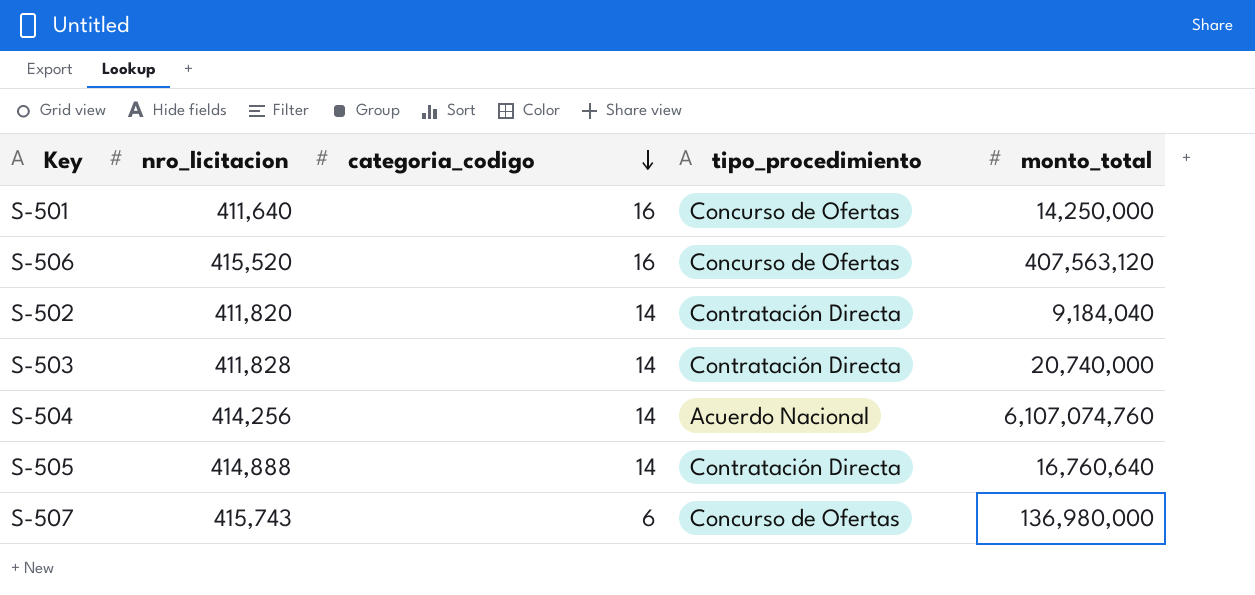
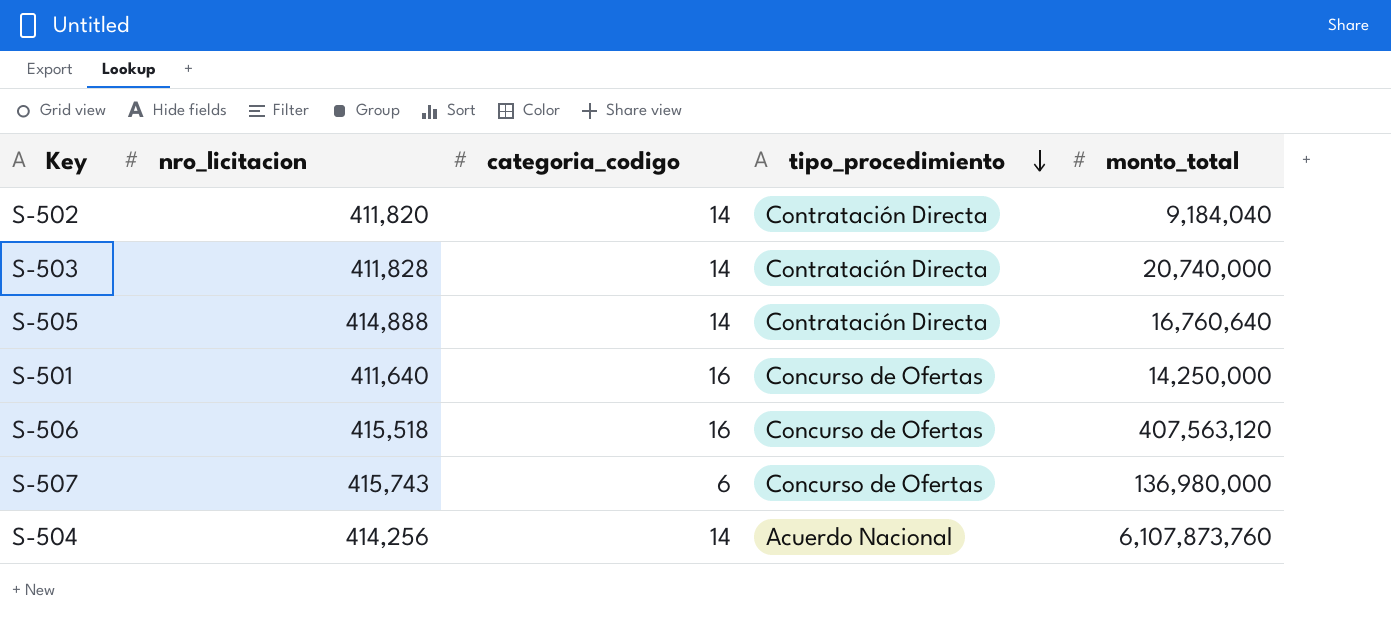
row order: categoria_codigo descending -> tipo_procedimiento descending
S-506 | nro_licitacion: 415,520 -> 415,518
S-504 | monto_total: 6,107,074,760 -> 6,107,873,760

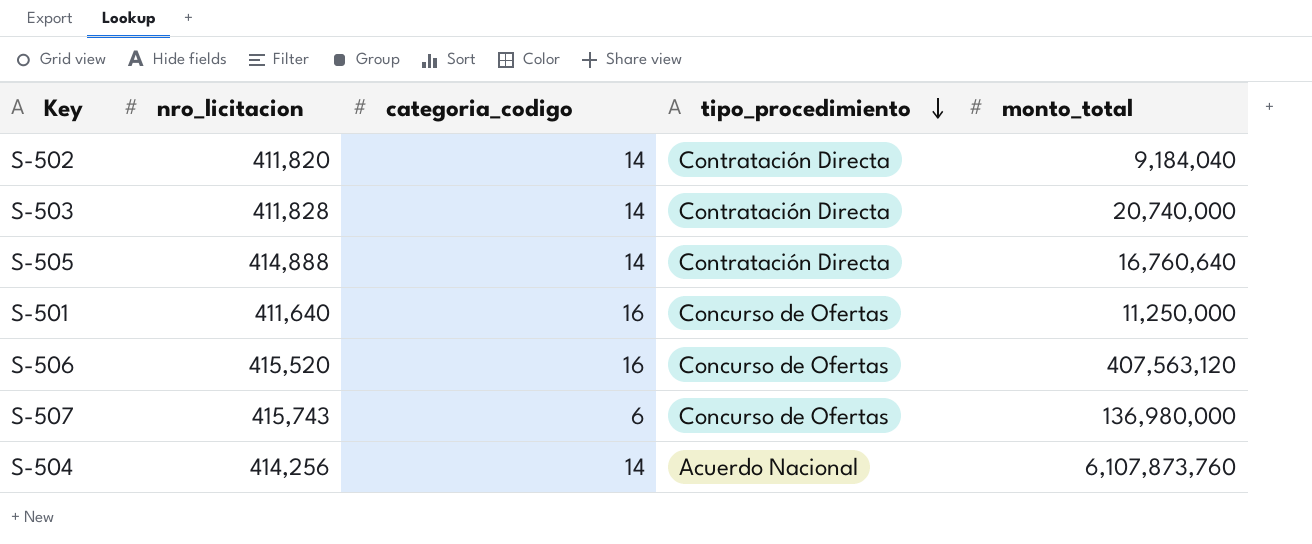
S-501 | monto_total: 14,250,000 -> 11,250,000
S-506 | nro_licitacion: 415,518 -> 415,520

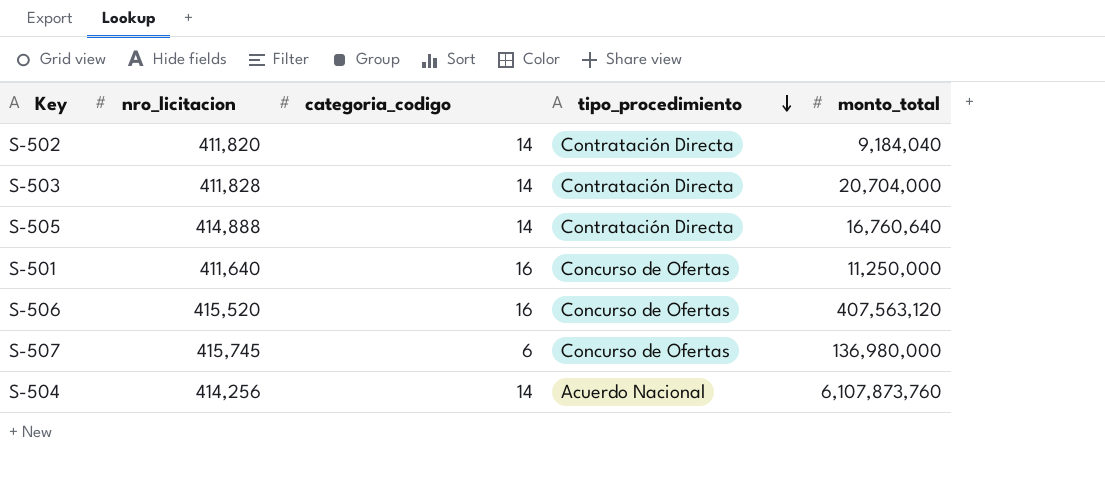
S-503 | monto_total: 20,740,000 -> 20,704,000
S-507 | nro_licitacion: 415,743 -> 415,745

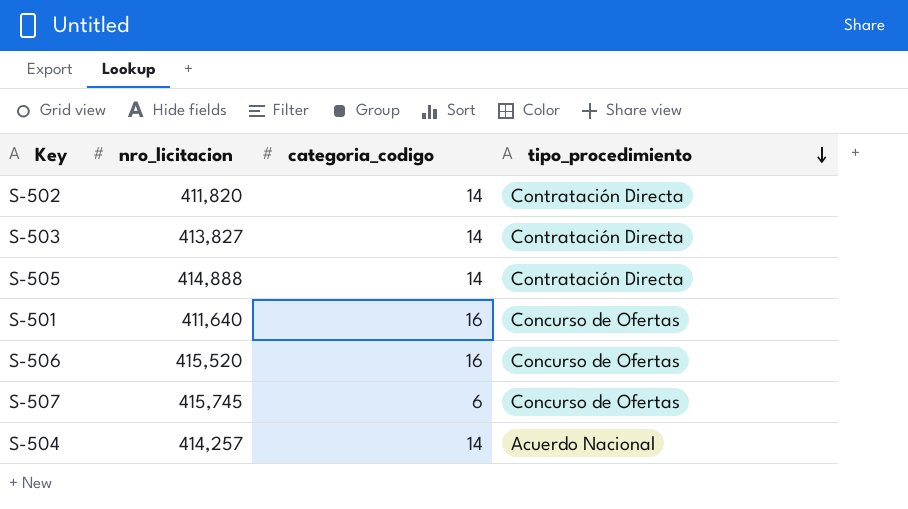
column monto_total | position: 5 -> none
S-503 | nro_licitacion: 411,828 -> 413,827
S-504 | nro_licitacion: 414,256 -> 414,257

